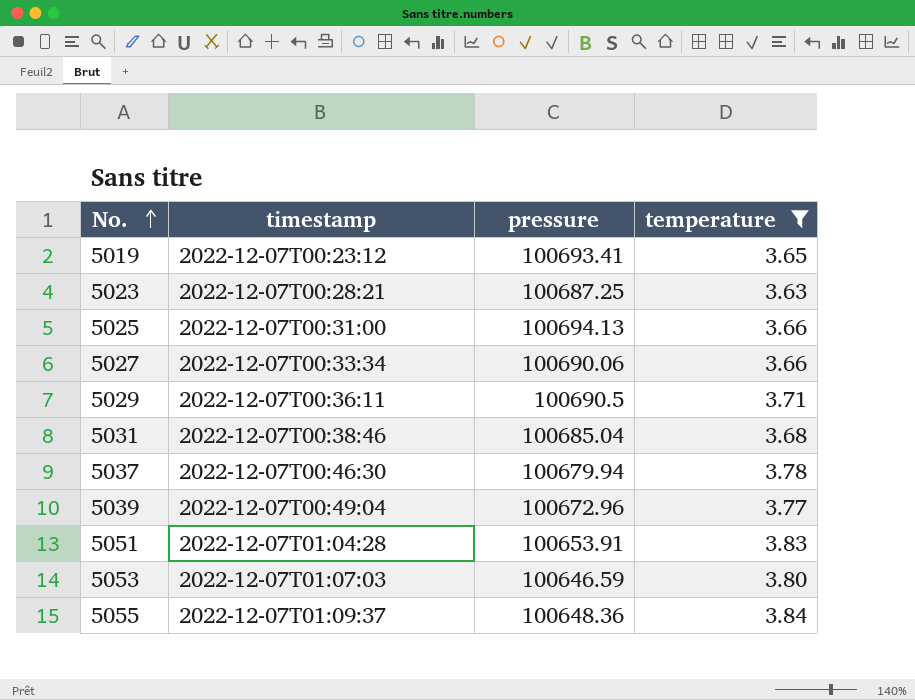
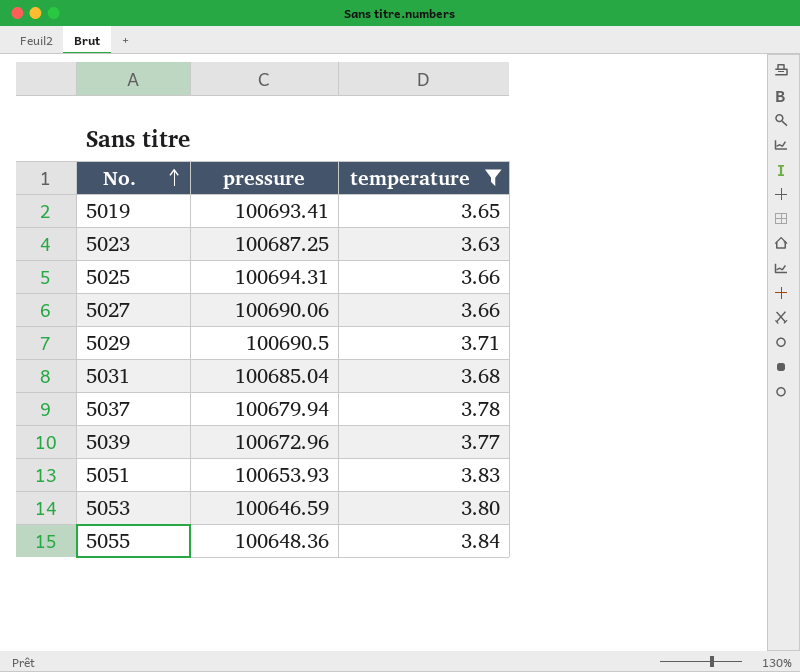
column timestamp | position: 2 -> none
5025 | pressure: 100694.13 -> 100694.31
5051 | pressure: 100653.91 -> 100653.93

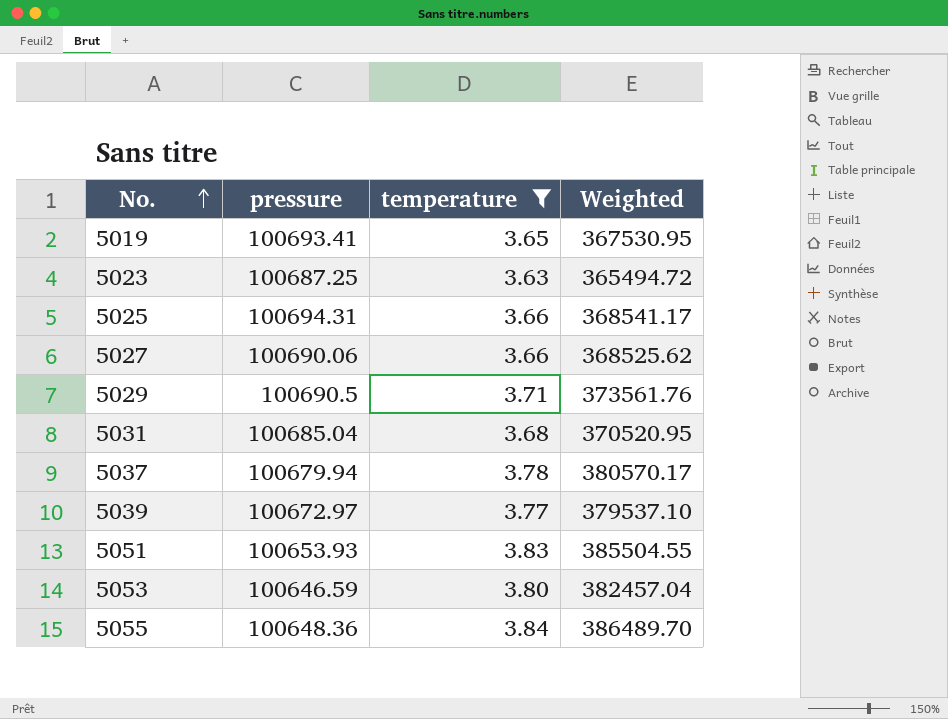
column Weighted | formula: none -> [pressure] * [temperature]
5039 | pressure: 100672.96 -> 100672.97

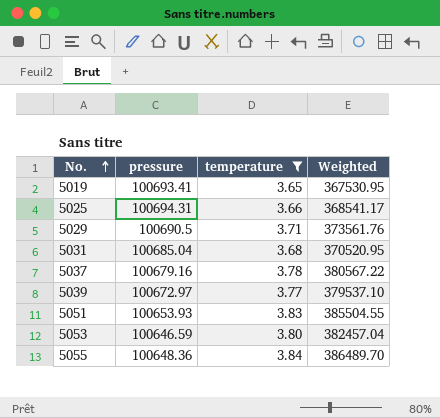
row 5023: 100687.25 | 3.63 | 365494.72 -> none
row 5027: 100690.06 | 3.66 | 368525.62 -> none
5037 | pressure: 100679.94 -> 100679.16
5037 | Weighted: 380570.17 -> 380567.22

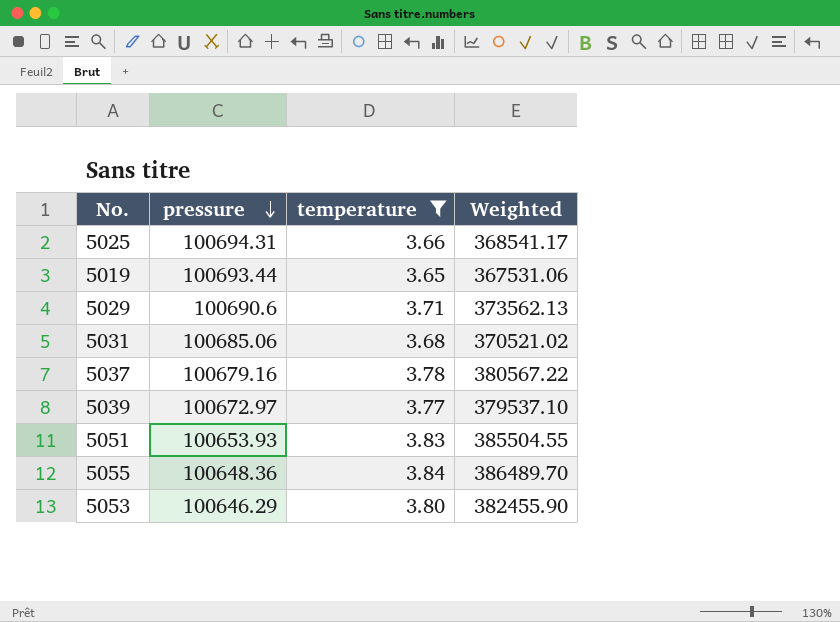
row order: No. ascending -> pressure descending
5019 | pressure: 100693.41 -> 100693.44
5019 | Weighted: 367530.95 -> 367531.06
5029 | pressure: 100690.5 -> 100690.6
5029 | Weighted: 373561.76 -> 373562.13
5031 | pressure: 100685.04 -> 100685.06
5031 | Weighted: 370520.95 -> 370521.02
5053 | pressure: 100646.59 -> 100646.29
5053 | Weighted: 382457.04 -> 382455.90

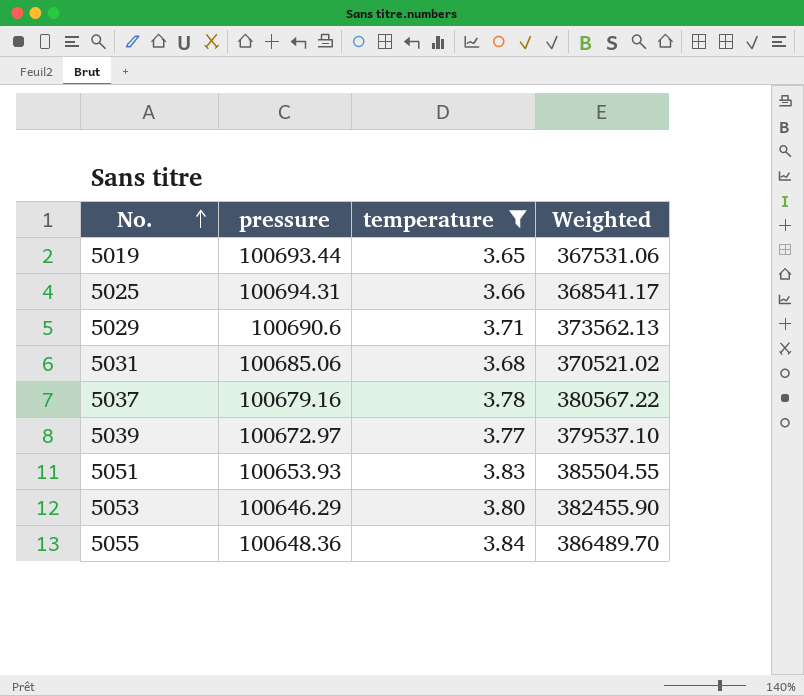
row order: pressure descending -> No. ascending

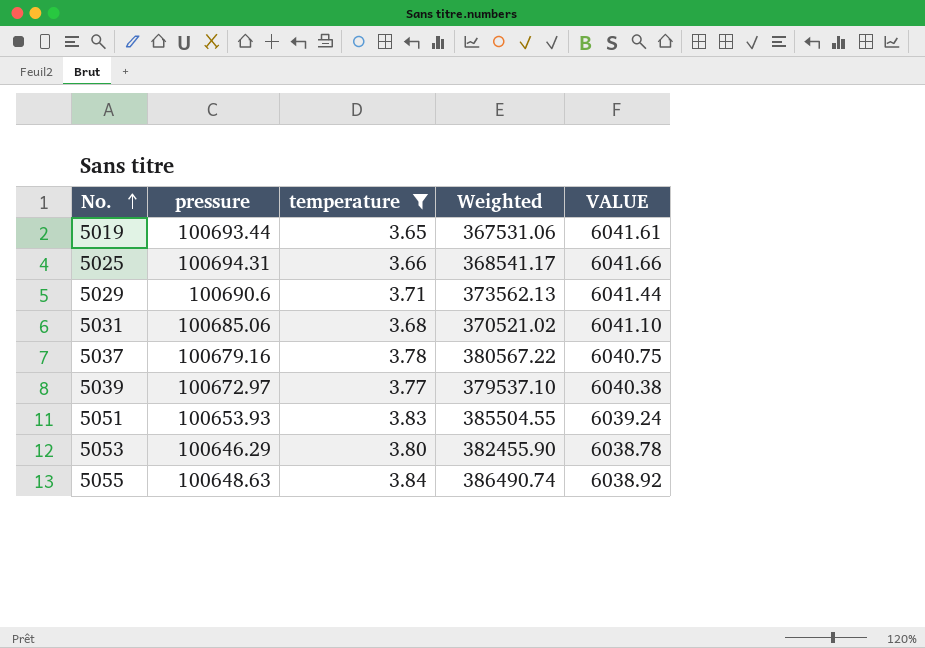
column VALUE | formula: none -> [pressure] * 0.06
5055 | pressure: 100648.36 -> 100648.63
5055 | Weighted: 386489.70 -> 386490.74

